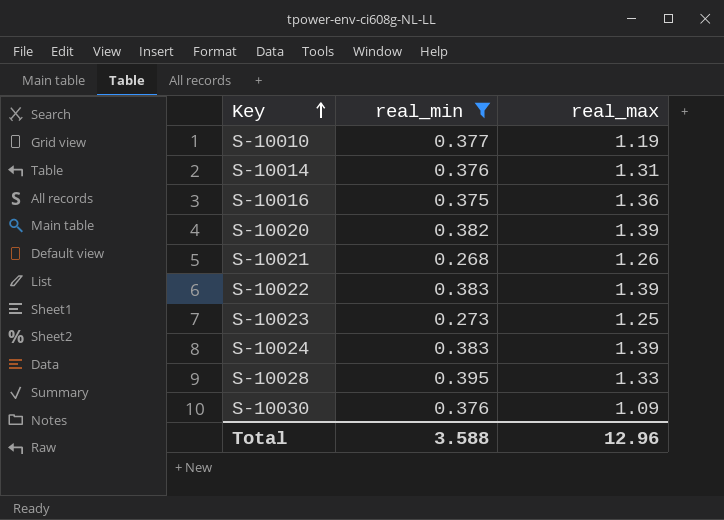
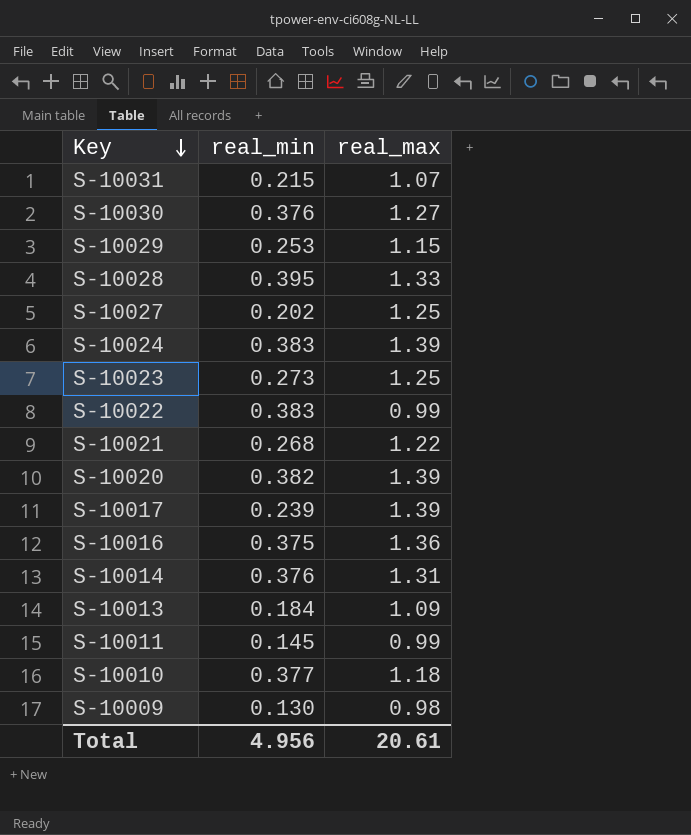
filter: real_min >= 0.268 -> none
row order: Key ascending -> Key descending
S-10030 | real_max: 1.09 -> 1.27
S-10022 | real_max: 1.39 -> 0.99
S-10021 | real_max: 1.26 -> 1.22
S-10010 | real_max: 1.19 -> 1.18
Total | real_min: 3.588 -> 4.956
Total | real_max: 12.96 -> 20.61

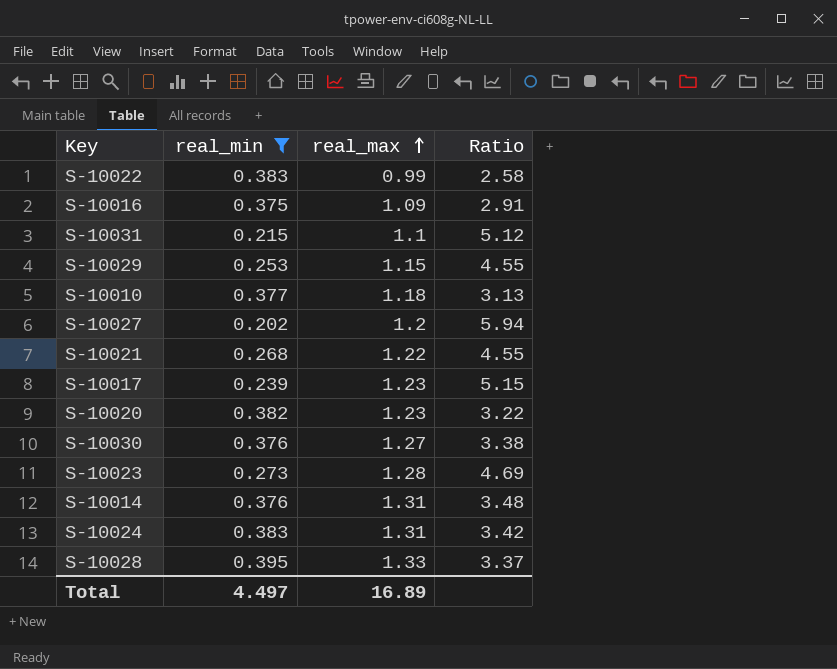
filter: none -> real_min >= 0.202
row order: Key descending -> real_max ascending
column Ratio | formula: none -> [real_max] / [real_min]
S-10016 | real_max: 1.36 -> 1.09
S-10031 | real_max: 1.07 -> 1.1
S-10027 | real_max: 1.25 -> 1.2
S-10017 | real_max: 1.39 -> 1.23
S-10020 | real_max: 1.39 -> 1.23
S-10023 | real_max: 1.25 -> 1.28
S-10024 | real_max: 1.39 -> 1.31
Total | real_min: 4.956 -> 4.497
Total | real_max: 20.61 -> 16.89

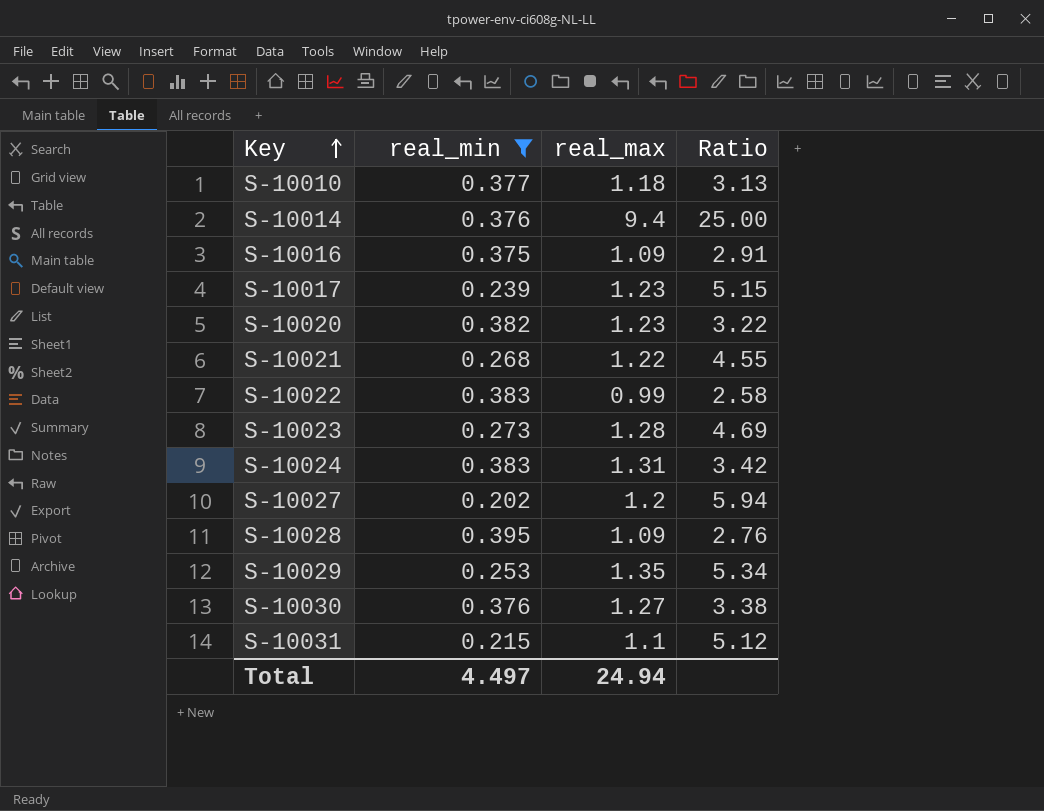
row order: real_max ascending -> Key ascending
S-10014 | real_max: 1.31 -> 9.4
S-10014 | Ratio: 3.48 -> 25.00
S-10028 | real_max: 1.33 -> 1.09
S-10028 | Ratio: 3.37 -> 2.76
S-10029 | real_max: 1.15 -> 1.35
S-10029 | Ratio: 4.55 -> 5.34
Total | real_max: 16.89 -> 24.94

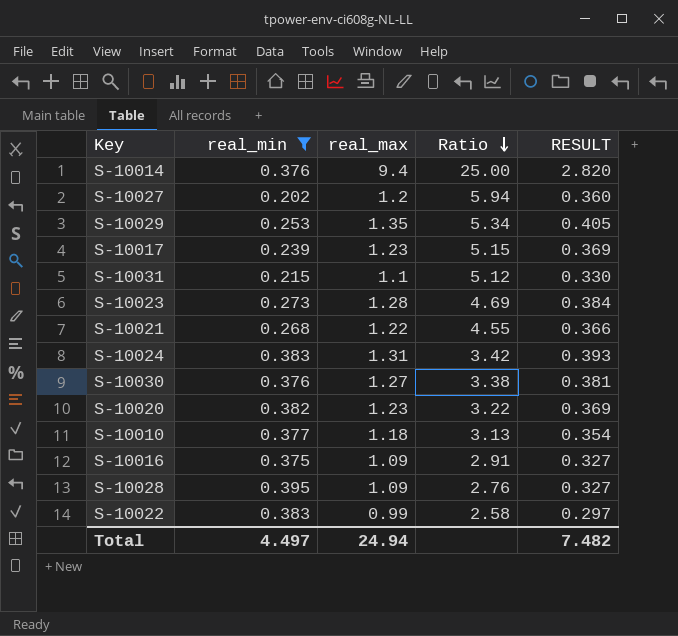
row order: Key ascending -> Ratio descending
column RESULT | formula: none -> [real_max] * 0.3

